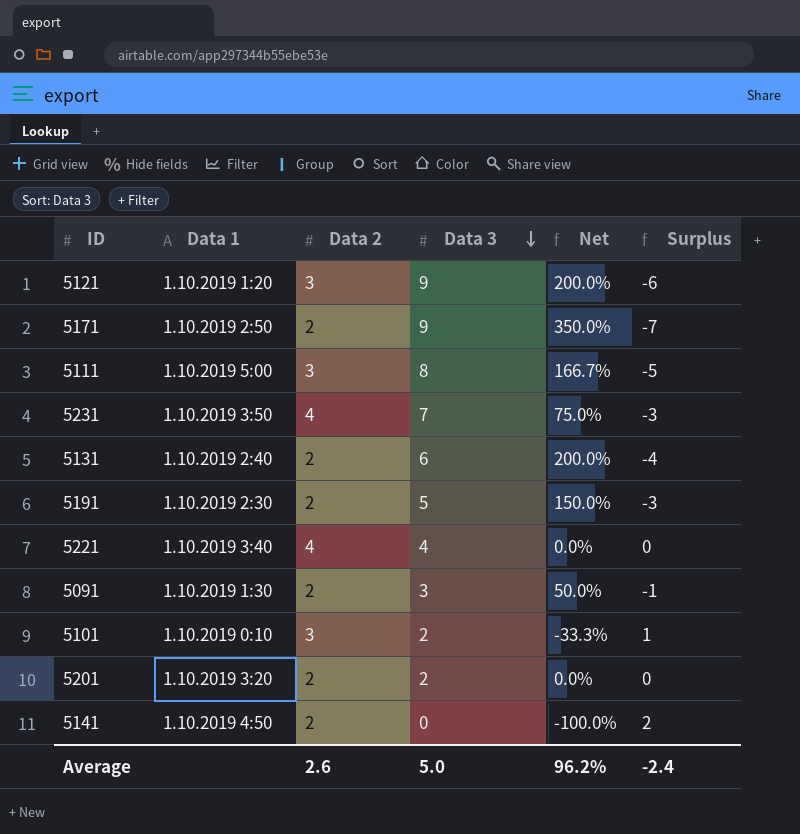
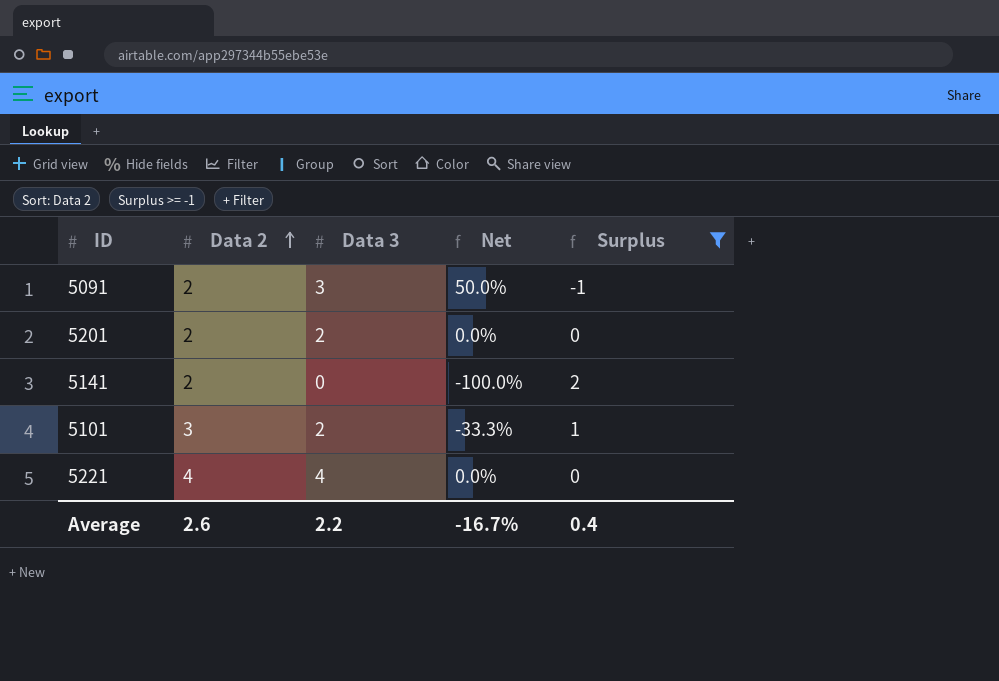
filter: none -> Surplus >= -1
row order: Data 3 descending -> Data 2 ascending
column Data 1 | position: 2 -> none
Average | Data 3: 5.0 -> 2.2
Average | Net: 96.2% -> -16.7%
Average | Surplus: -2.4 -> 0.4

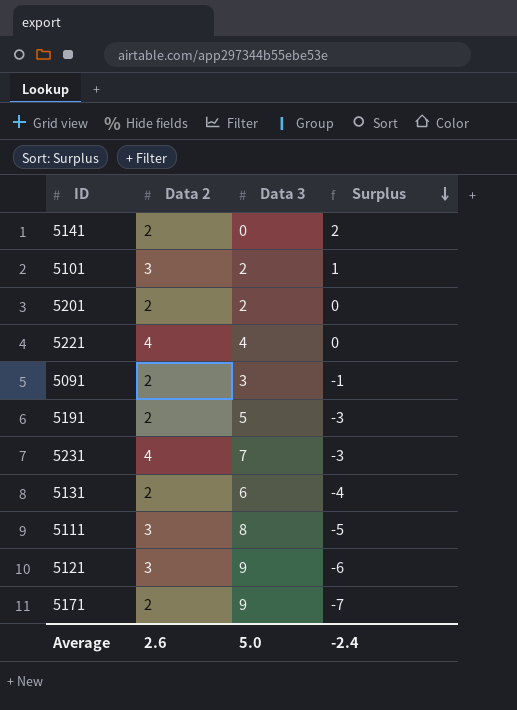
filter: Surplus >= -1 -> none
row order: Data 2 ascending -> Surplus descending
column Net | formula: ([Data 3] - [Data 2]) / [Data 2] -> none
Average | Data 3: 2.2 -> 5.0
Average | Surplus: 0.4 -> -2.4

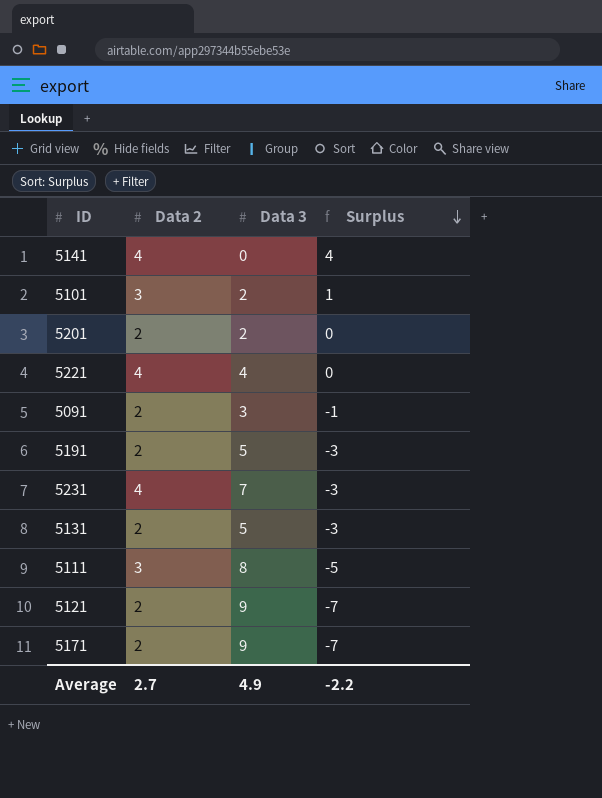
5141 | Data 2: 2 -> 4
5141 | Surplus: 2 -> 4
5131 | Data 3: 6 -> 5
5131 | Surplus: -4 -> -3
5121 | Data 2: 3 -> 2
5121 | Surplus: -6 -> -7
Average | Data 2: 2.6 -> 2.7
Average | Data 3: 5.0 -> 4.9
Average | Surplus: -2.4 -> -2.2

